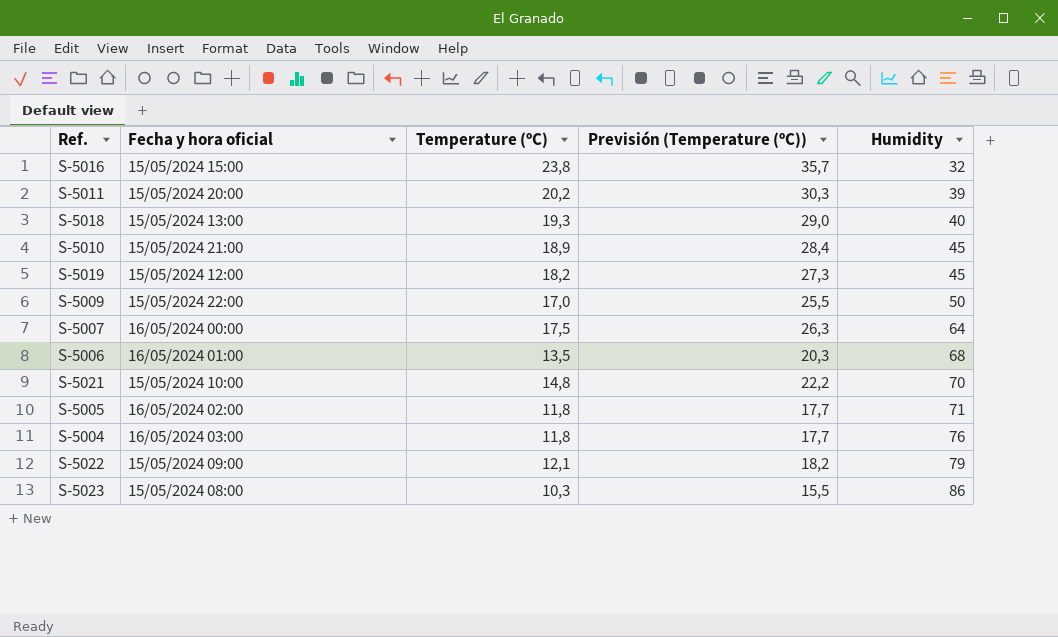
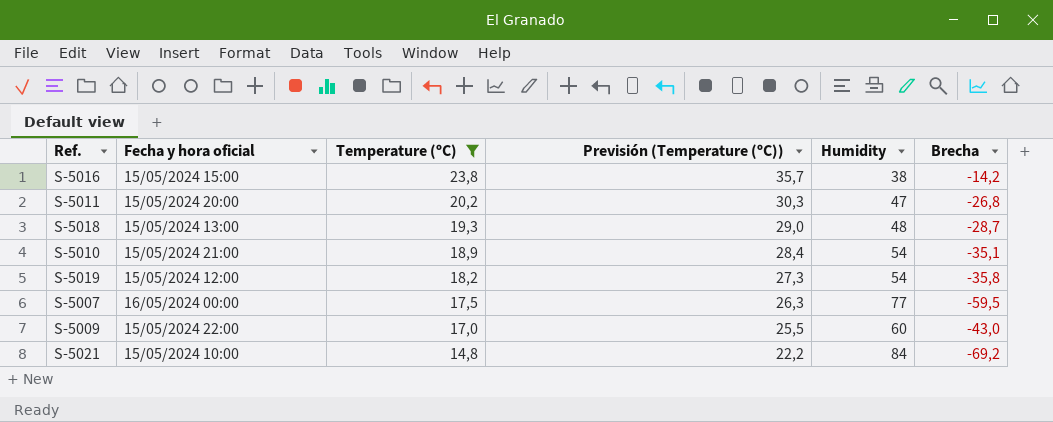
filter: none -> Temperature (ºC) >= 14,8
row order: Humidity ascending -> Temperature (ºC) descending
column Brecha | formula: none -> [Temperature (ºC)] - [Humidity]
S-5016 | Humidity: 32 -> 38
S-5011 | Humidity: 39 -> 47
S-5018 | Humidity: 40 -> 48
S-5010 | Humidity: 45 -> 54
S-5019 | Humidity: 45 -> 54
S-5007 | Humidity: 64 -> 77
S-5009 | Humidity: 50 -> 60
S-5021 | Humidity: 70 -> 84

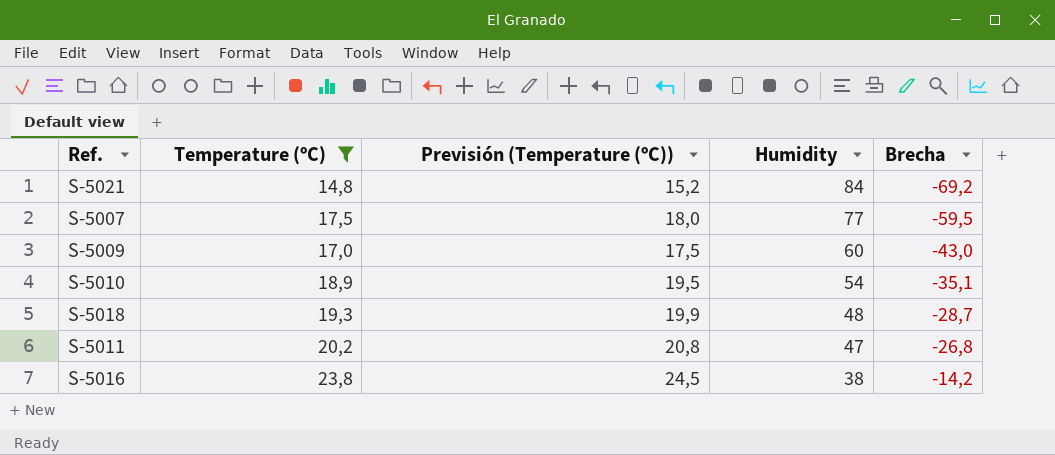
row order: Temperature (ºC) descending -> Humidity descending
column Fecha y hora oficial | position: 2 -> none
column Previsión (Temperature (ºC)) | formula: [Temperature (ºC)] * 1,5 -> [Temperature (ºC)] * 1,03
row S-5019: 15/05/2024 12:00 | 18,2 | 27,3 | 54 | -35,8 -> none

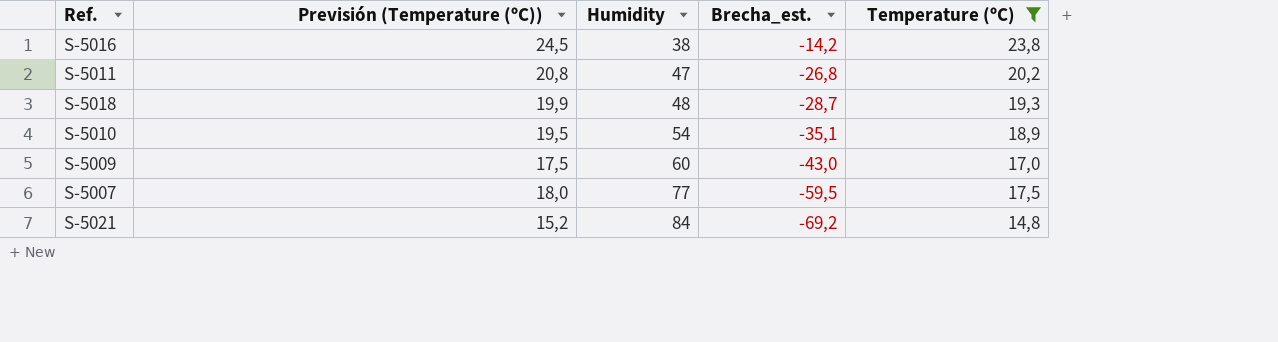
row order: Humidity descending -> Humidity ascending
column name: Brecha -> Brecha_est.
column Temperature (ºC) | position: 2 -> 5

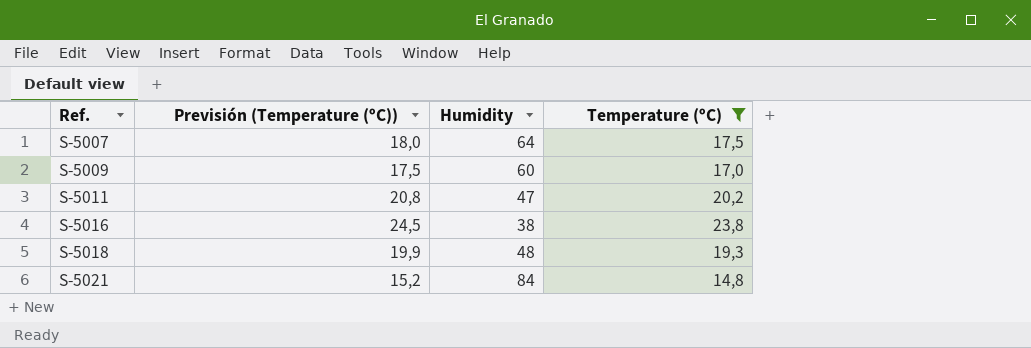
row order: Humidity ascending -> Ref. ascending
column Brecha_est. | formula: [Temperature (ºC)] - [Humidity] -> none
row S-5010: 19,5 | 54 | -35,1 | 18,9 -> none
S-5007 | Humidity: 77 -> 64

